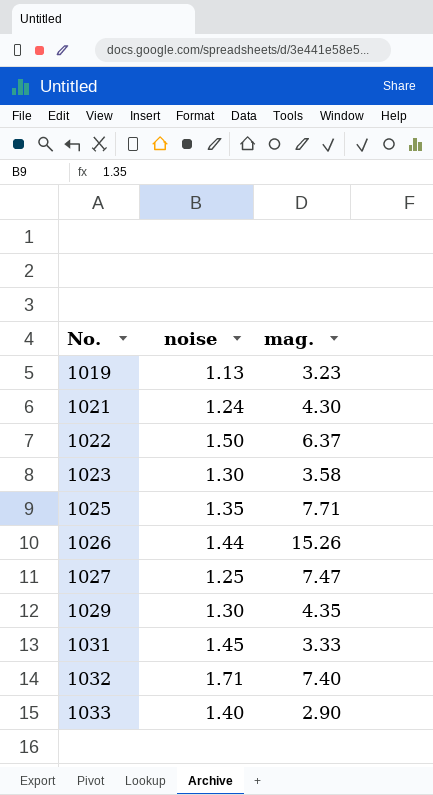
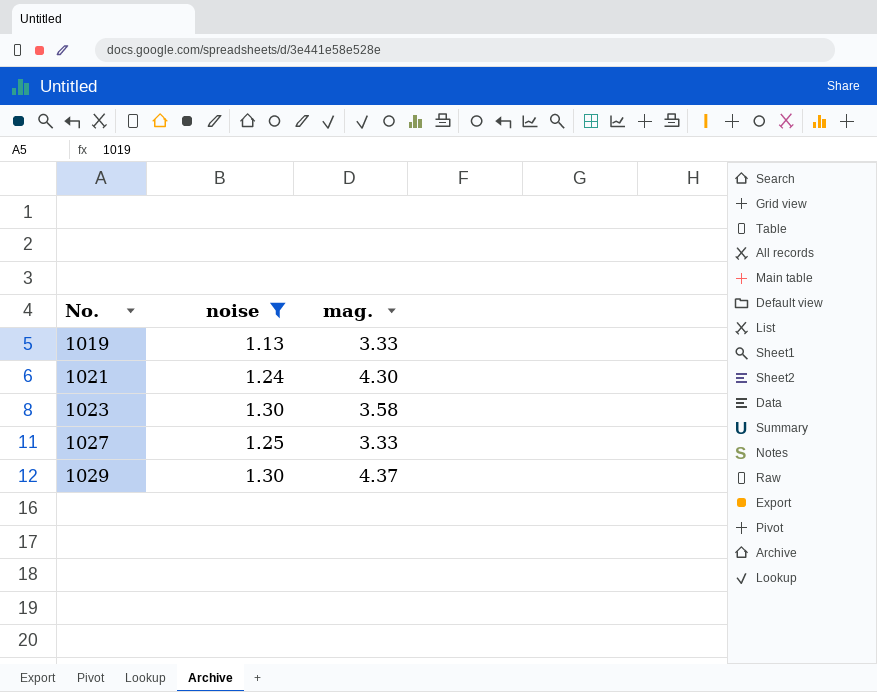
filter: none -> noise <= 1.30
1019 | mag.: 3.23 -> 3.33
1027 | mag.: 7.47 -> 3.33
1029 | mag.: 4.35 -> 4.37

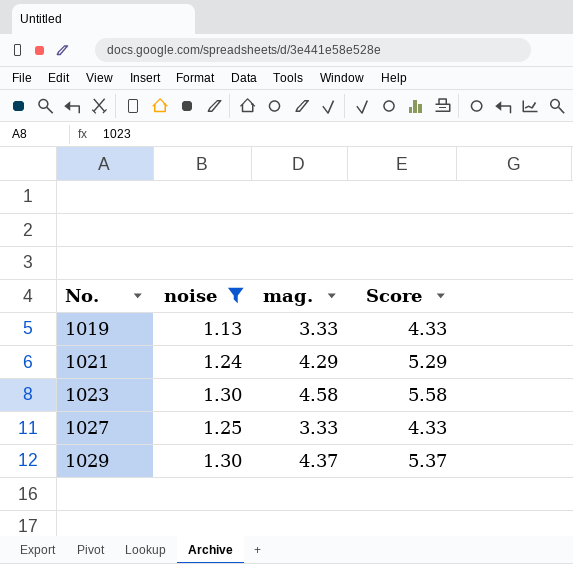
column Score | formula: none -> [mag.] + 1
1021 | mag.: 4.30 -> 4.29
1023 | mag.: 3.58 -> 4.58

